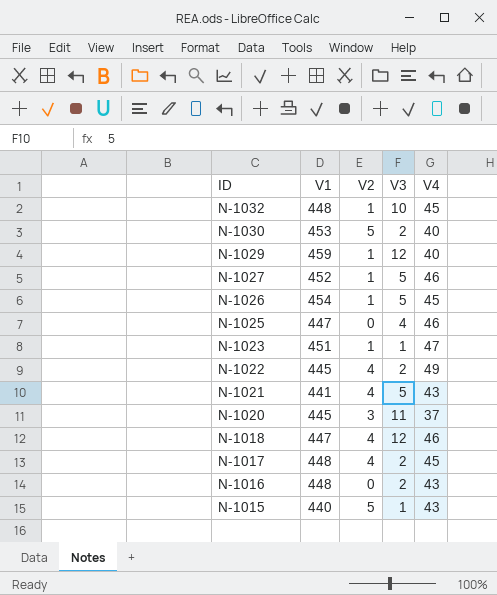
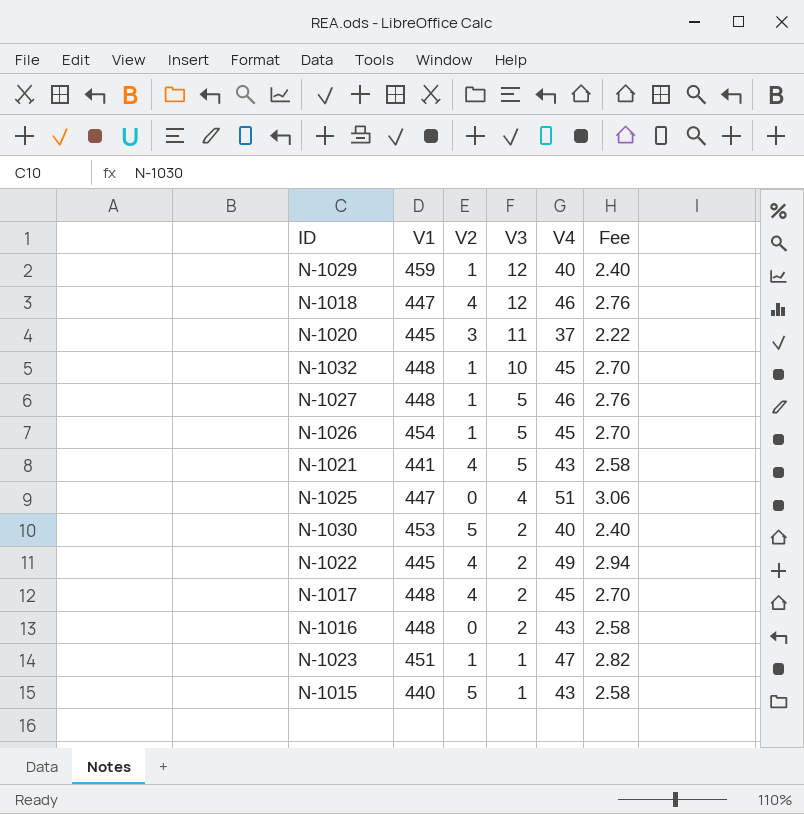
row order: ID descending -> V3 descending
column Fee | formula: none -> [V4] * 0.06
N-1027 | V1: 452 -> 448
N-1025 | V4: 46 -> 51

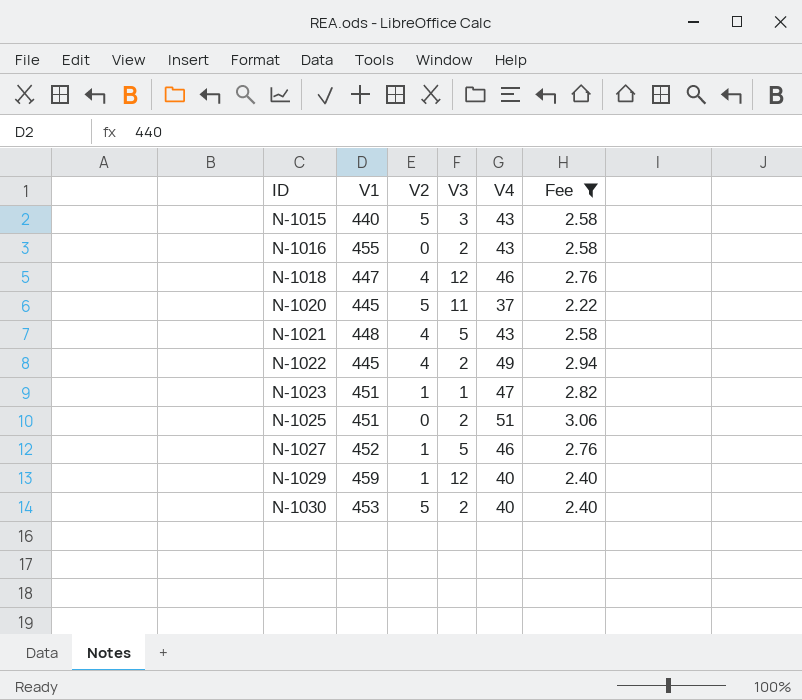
filter: none -> Fee != 2.70
row order: V3 descending -> ID ascending
N-1015 | V3: 1 -> 3
N-1016 | V1: 448 -> 455
N-1020 | V2: 3 -> 5
N-1021 | V1: 441 -> 448
N-1025 | V1: 447 -> 451
N-1025 | V3: 4 -> 2
N-1027 | V1: 448 -> 452

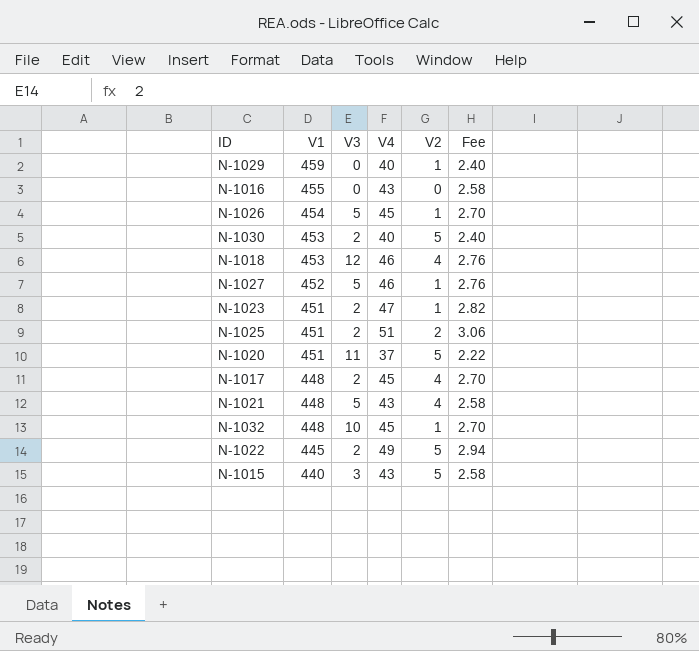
filter: Fee != 2.70 -> none
row order: ID ascending -> V1 descending
column V2 | position: 3 -> 5
N-1029 | V3: 12 -> 0
N-1016 | V3: 2 -> 0
N-1018 | V1: 447 -> 453
N-1023 | V3: 1 -> 2
N-1025 | V2: 0 -> 2
N-1020 | V1: 445 -> 451
N-1022 | V2: 4 -> 5

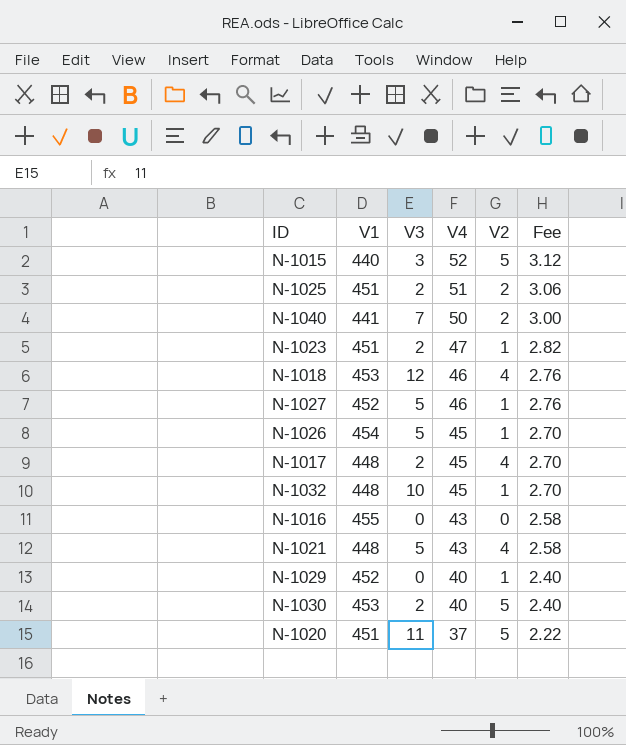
row order: V1 descending -> V4 descending
row N-1022: 445 | 2 | 49 | 5 | 2.94 -> none
N-1015 | V4: 43 -> 52
N-1015 | Fee: 2.58 -> 3.12
row N-1040: none -> 441 | 7 | 50 | 2 | 3.00
N-1029 | V1: 459 -> 452

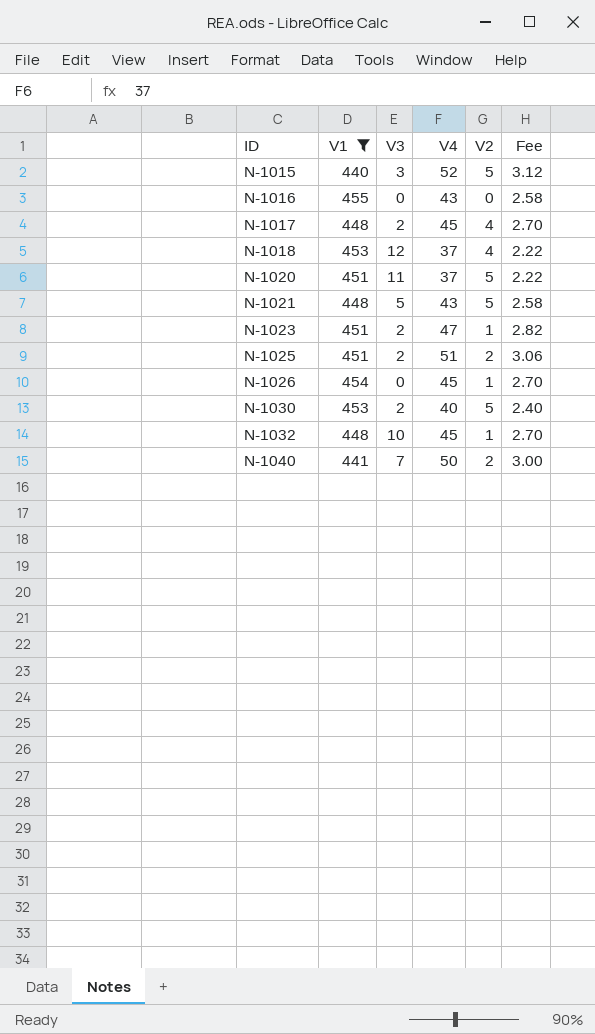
filter: none -> V1 != 452
row order: V4 descending -> ID ascending
N-1018 | V4: 46 -> 37
N-1018 | Fee: 2.76 -> 2.22
N-1021 | V2: 4 -> 5
N-1026 | V3: 5 -> 0

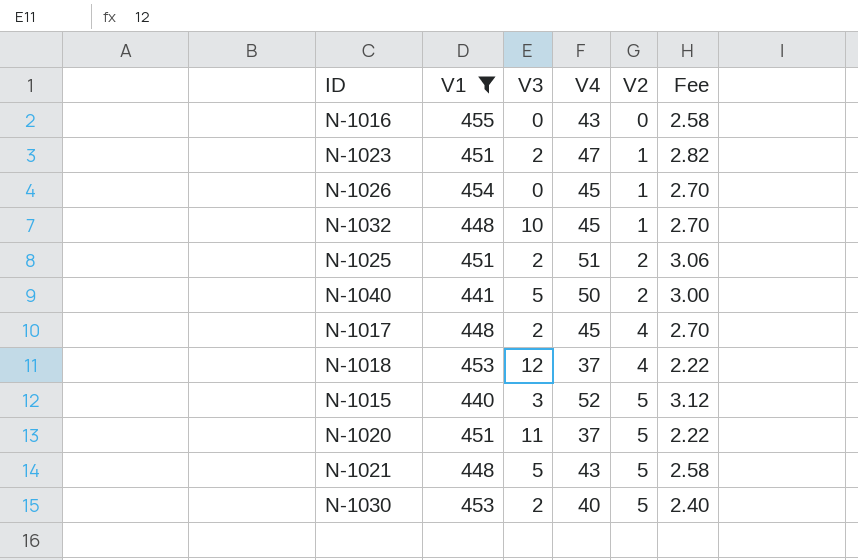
row order: ID ascending -> V2 ascending
N-1040 | V3: 7 -> 5

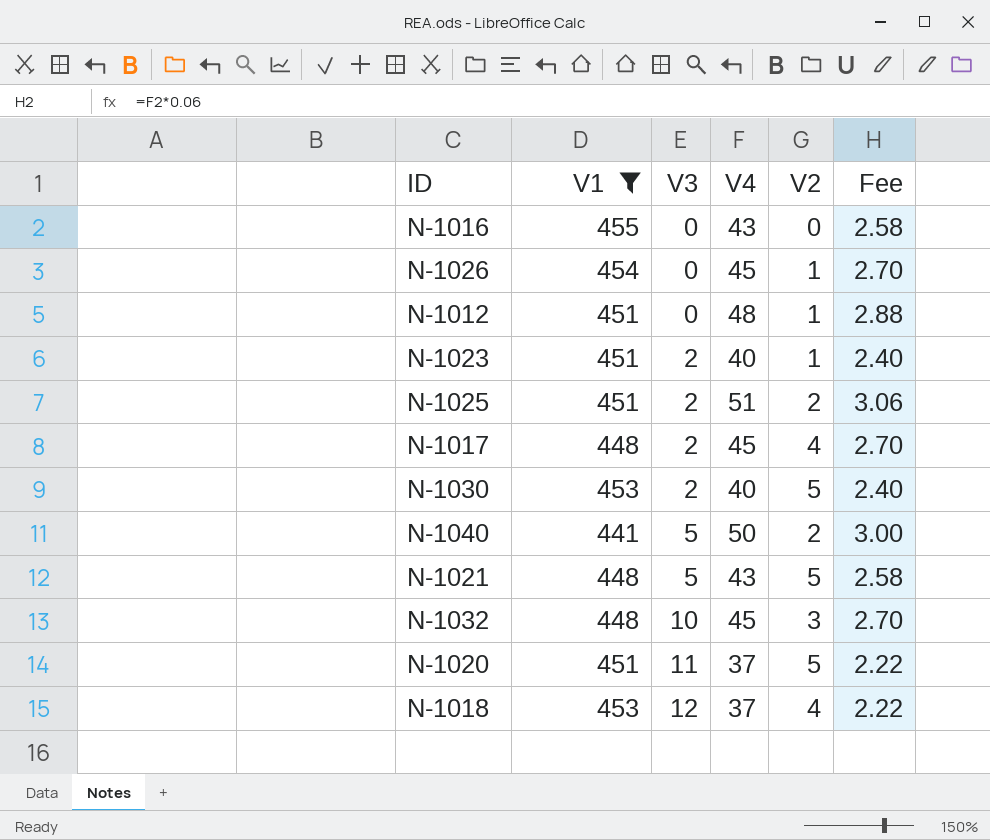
row order: V2 ascending -> V3 ascending
row N-1015: 440 | 3 | 52 | 5 | 3.12 -> none
row N-1012: none -> 451 | 0 | 48 | 1 | 2.88
N-1023 | V4: 47 -> 40
N-1023 | Fee: 2.82 -> 2.40
N-1032 | V2: 1 -> 3

